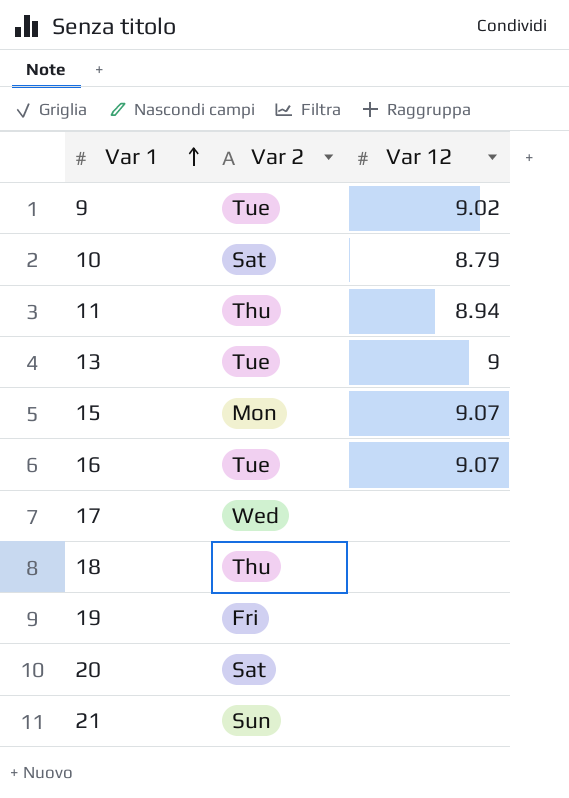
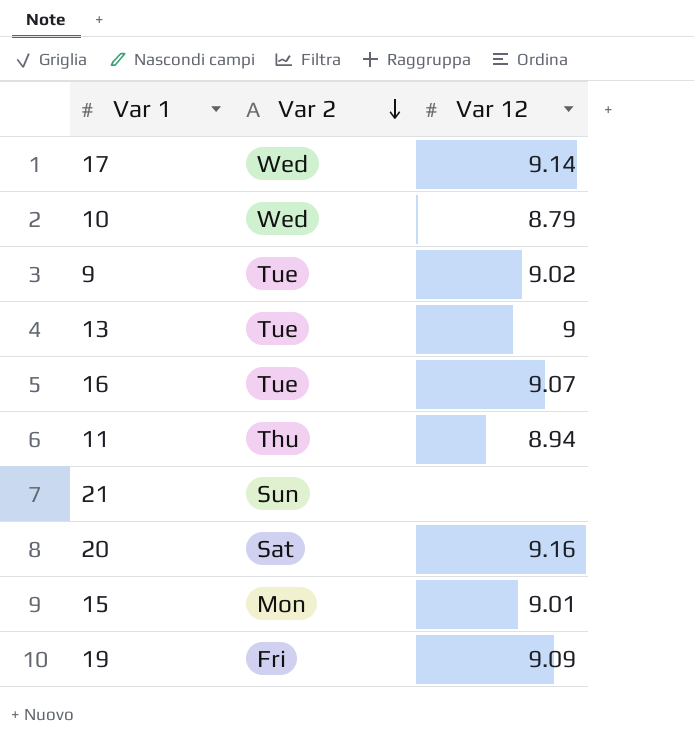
row order: Var 1 ascending -> Var 2 descending
row 18: Thu | none -> none
17 | Var 12: none -> 9.14
10 | Var 2: Sat -> Wed
20 | Var 12: none -> 9.16
15 | Var 12: 9.07 -> 9.01
19 | Var 12: none -> 9.09

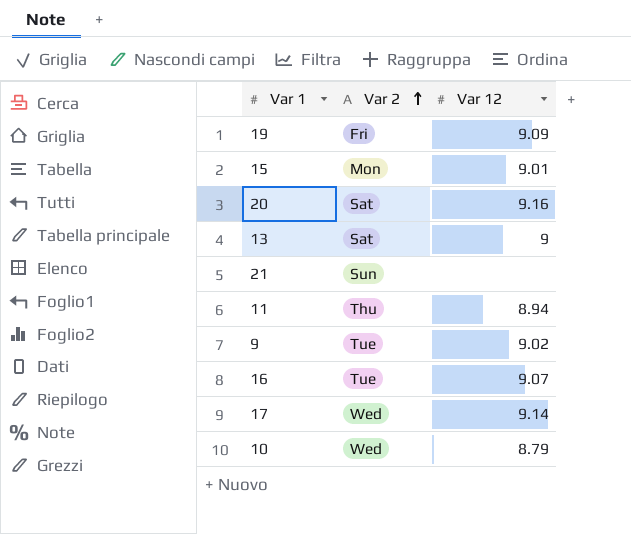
row order: Var 2 descending -> Var 2 ascending
13 | Var 2: Tue -> Sat

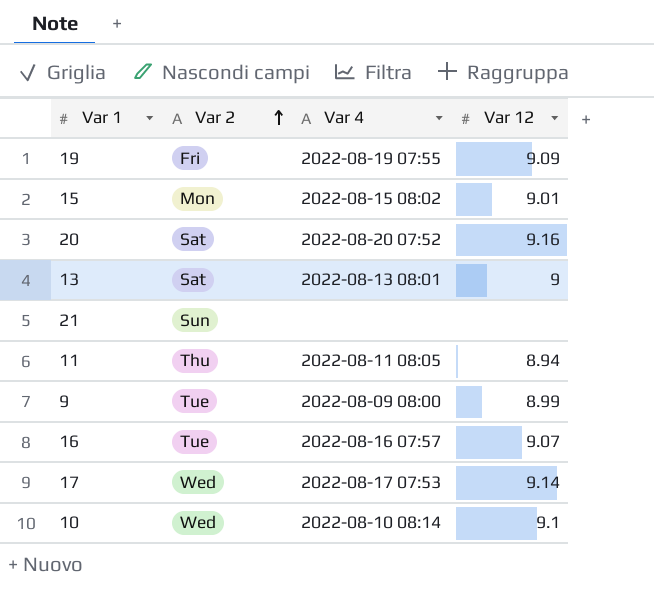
column Var 4 | position: none -> 3
9 | Var 12: 9.02 -> 8.99
10 | Var 12: 8.79 -> 9.1

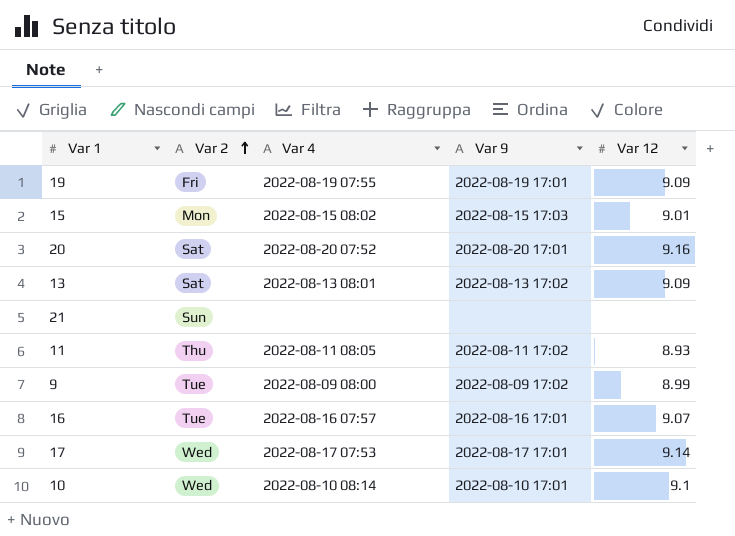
column Var 9 | position: none -> 4
13 | Var 12: 9 -> 9.09
11 | Var 12: 8.94 -> 8.93

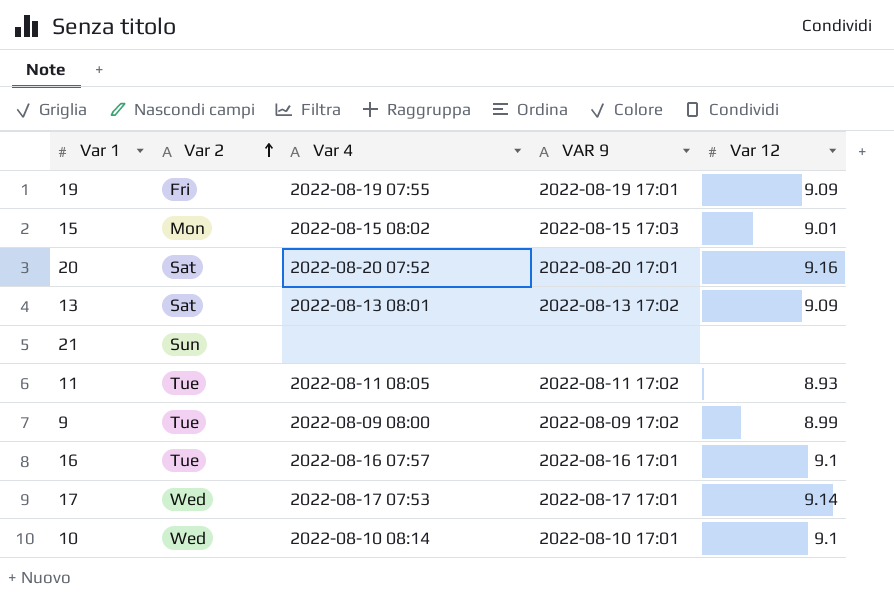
column name: Var 9 -> VAR 9
11 | Var 2: Thu -> Tue
16 | Var 12: 9.07 -> 9.1

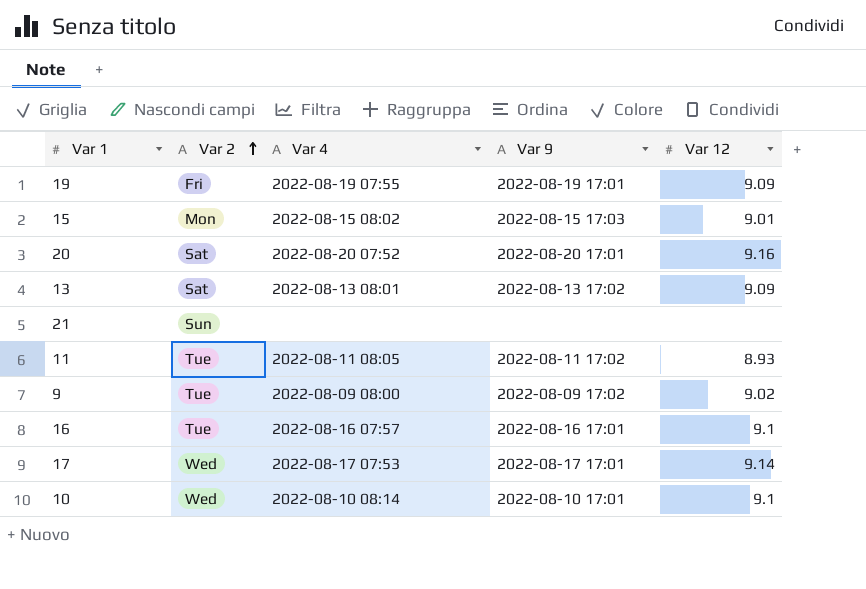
column name: VAR 9 -> Var 9
9 | Var 12: 8.99 -> 9.02

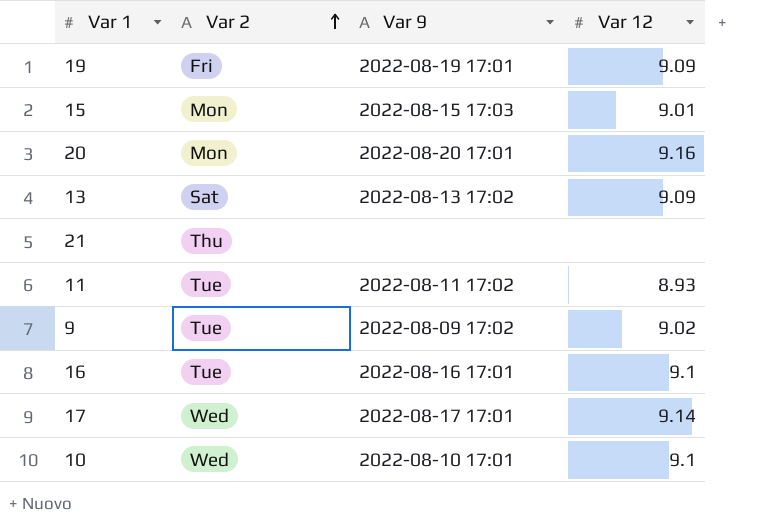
column Var 4 | position: 3 -> none
20 | Var 2: Sat -> Mon
21 | Var 2: Sun -> Thu

